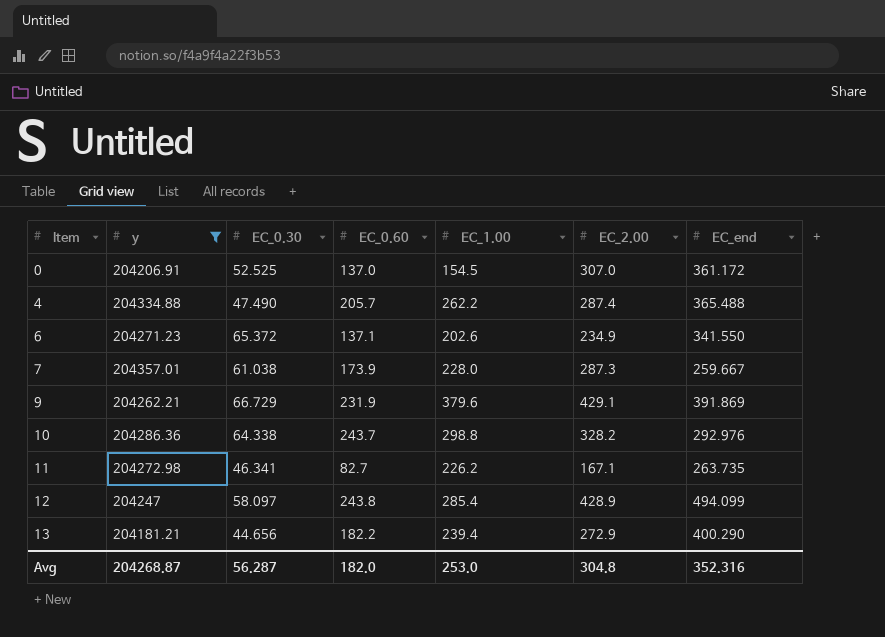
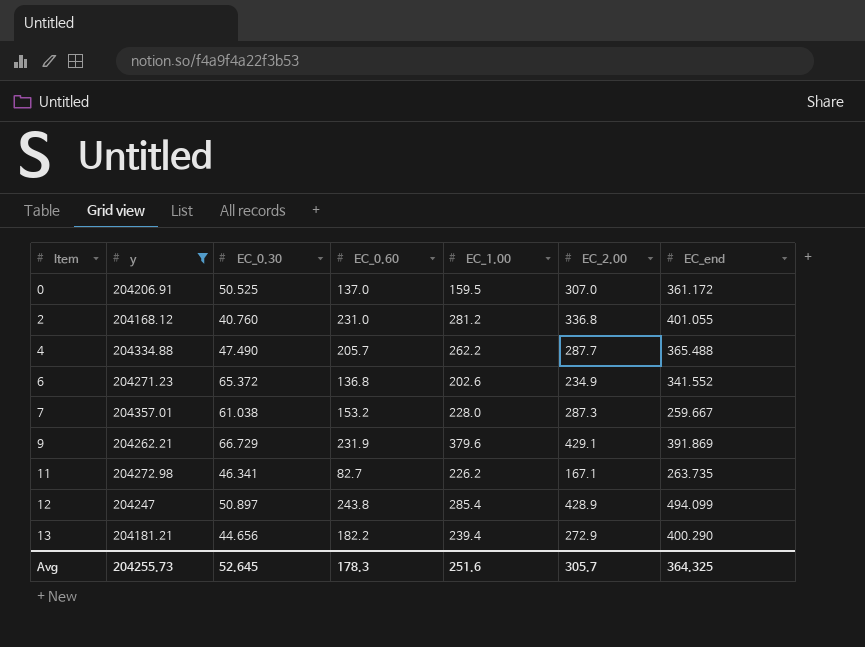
row 10: 204286.36 | 64.338 | 243.7 | 298.8 | 328.2 | 292.976 -> none
0 | EC_0.30: 52.525 -> 50.525
0 | EC_1.00: 154.5 -> 159.5
row 2: none -> 204168.12 | 40.760 | 231.0 | 281.2 | 336.8 | 401.055
4 | EC_2.00: 287.4 -> 287.7
6 | EC_0.60: 137.1 -> 136.8
6 | EC_end: 341.550 -> 341.552
7 | EC_0.60: 173.9 -> 153.2
12 | EC_0.30: 58.097 -> 50.897
Avg | y: 204268.87 -> 204255.73
Avg | EC_0.30: 56.287 -> 52.645
Avg | EC_0.60: 182.0 -> 178.3
Avg | EC_1.00: 253.0 -> 251.6
Avg | EC_2.00: 304.8 -> 305.7
Avg | EC_end: 352.316 -> 364.325

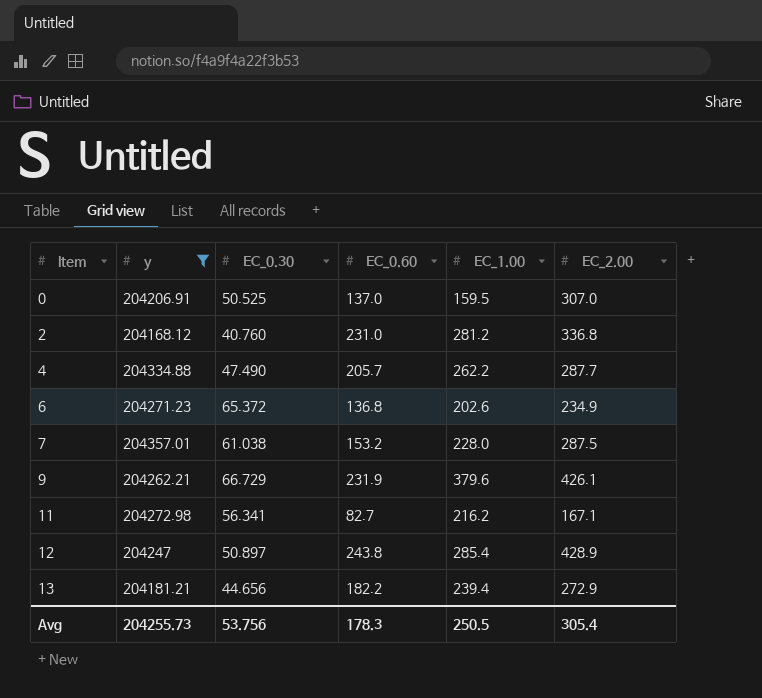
column EC_end | position: 7 -> none
7 | EC_2.00: 287.3 -> 287.5
9 | EC_2.00: 429.1 -> 426.1
11 | EC_0.30: 46.341 -> 56.341
11 | EC_1.00: 226.2 -> 216.2
Avg | EC_0.30: 52.645 -> 53.756
Avg | EC_1.00: 251.6 -> 250.5
Avg | EC_2.00: 305.7 -> 305.4

